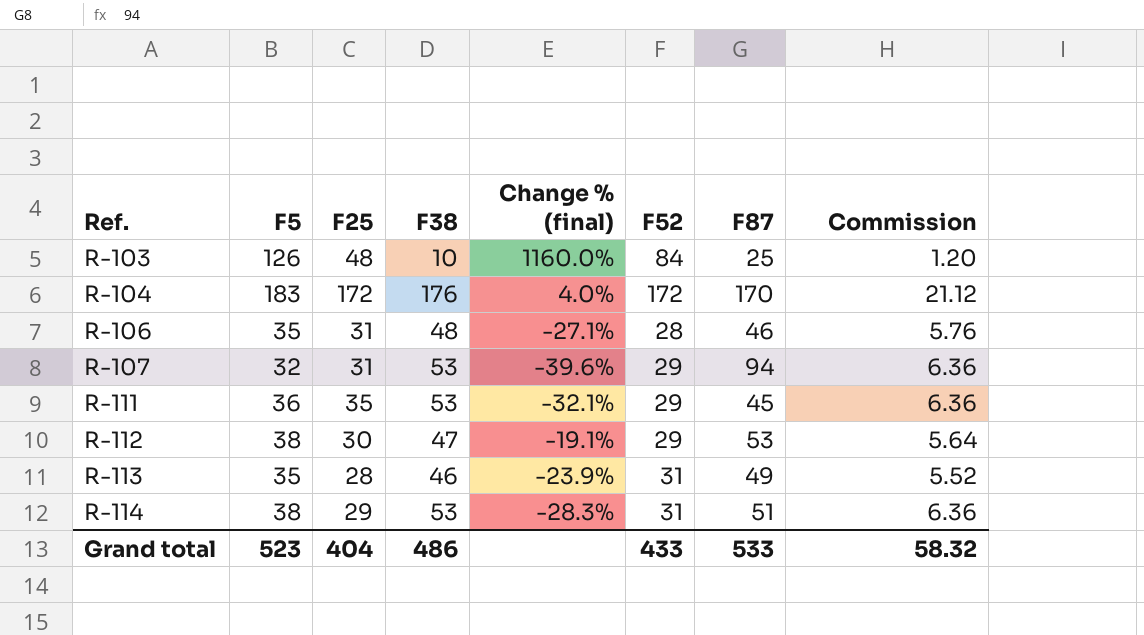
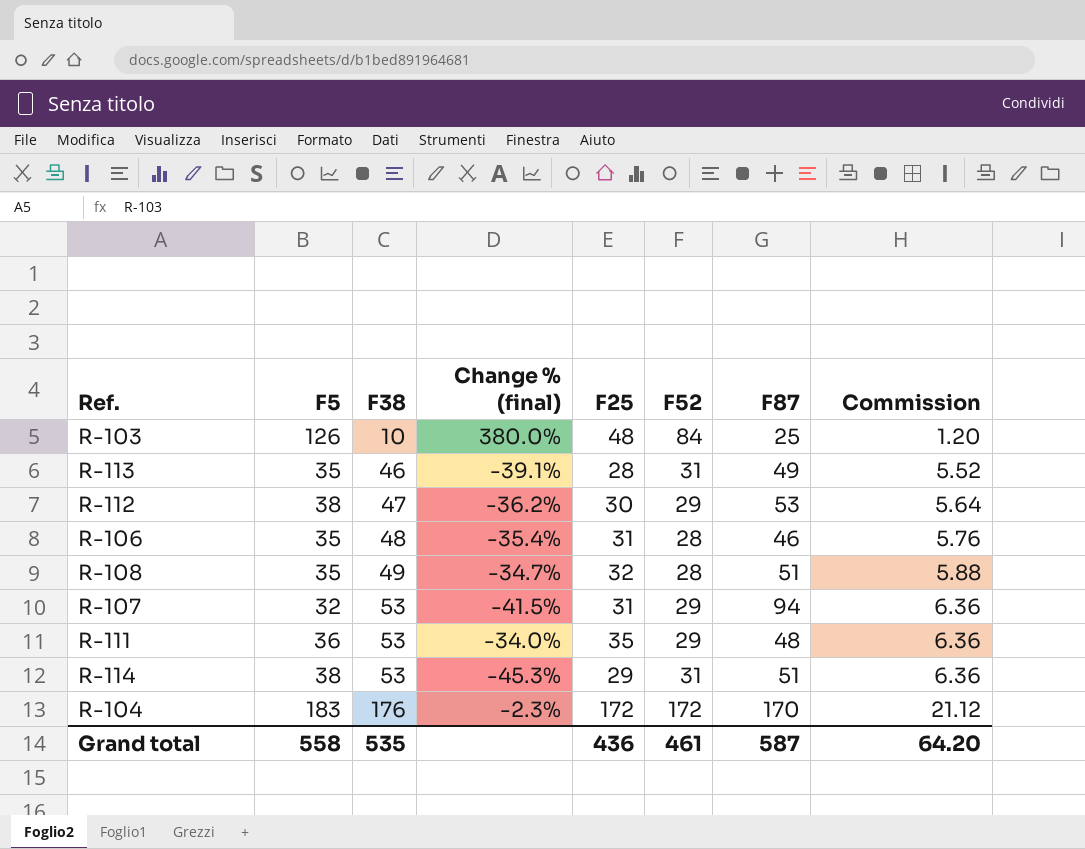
row order: Ref. ascending -> F38 ascending
column Change % (final) | formula: ([F5] - [F38]) / [F38] -> ([F25] - [F38]) / [F38]
column F25 | position: 3 -> 5
row R-108: none -> 35 | 49 | -34.7% | 32 | 28 | 51 | 5.88
R-111 | F87: 45 -> 48
Grand total | F5: 523 -> 558
Grand total | F38: 486 -> 535
Grand total | F25: 404 -> 436
Grand total | F52: 433 -> 461
Grand total | F87: 533 -> 587
Grand total | Commission: 58.32 -> 64.20

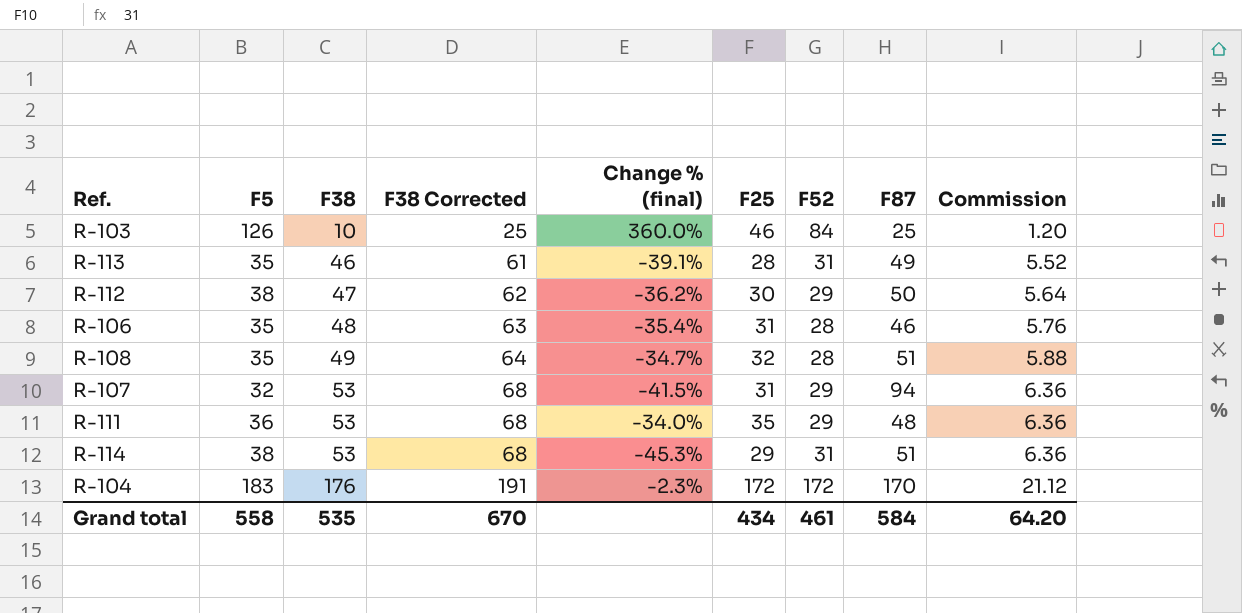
column F38 Corrected | formula: none -> [F38] + 15
R-103 | Change % (final): 380.0% -> 360.0%
R-103 | F25: 48 -> 46
R-112 | F87: 53 -> 50
Grand total | F25: 436 -> 434
Grand total | F87: 587 -> 584

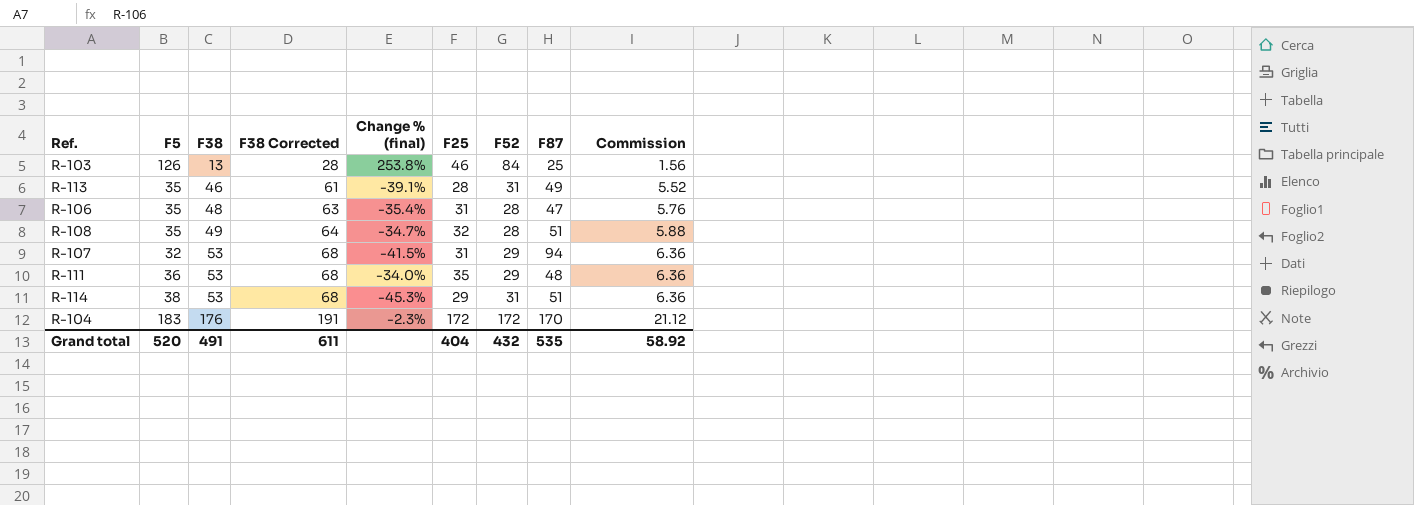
row R-112: 38 | 47 | 62 | -36.2% | 30 | 29 | 50 | 5.64 -> none
R-103 | F38: 10 -> 13
R-103 | F38 Corrected: 25 -> 28
R-103 | Change % (final): 360.0% -> 253.8%
R-103 | Commission: 1.20 -> 1.56
R-106 | F87: 46 -> 47
Grand total | F5: 558 -> 520
Grand total | F38: 535 -> 491
Grand total | F38 Corrected: 670 -> 611
Grand total | F25: 434 -> 404
Grand total | F52: 461 -> 432
Grand total | F87: 584 -> 535
Grand total | Commission: 64.20 -> 58.92

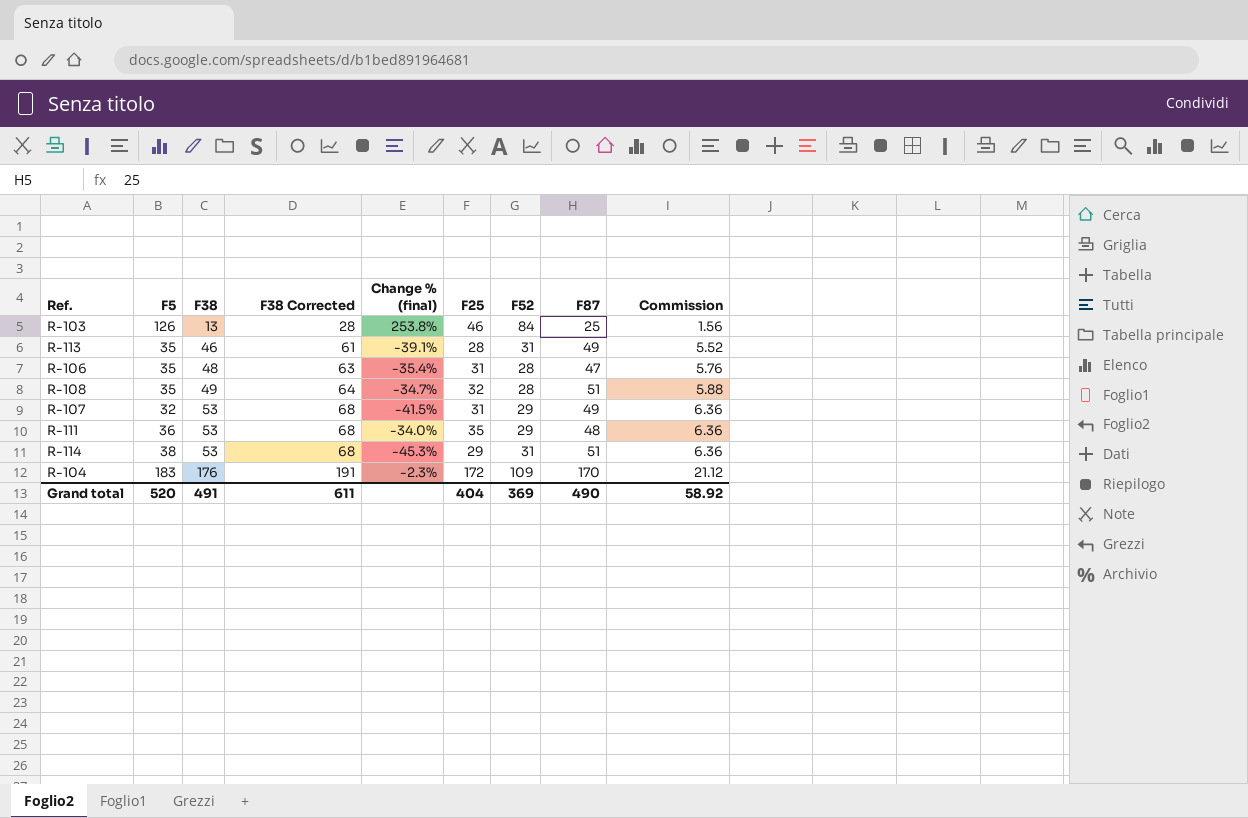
R-107 | F87: 94 -> 49
R-104 | F52: 172 -> 109
Grand total | F52: 432 -> 369
Grand total | F87: 535 -> 490

